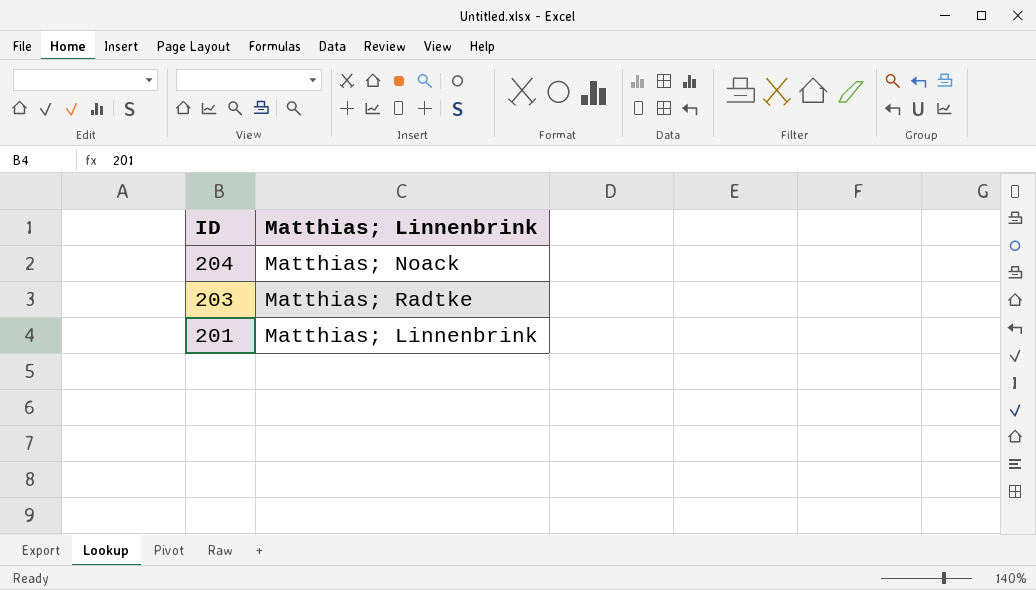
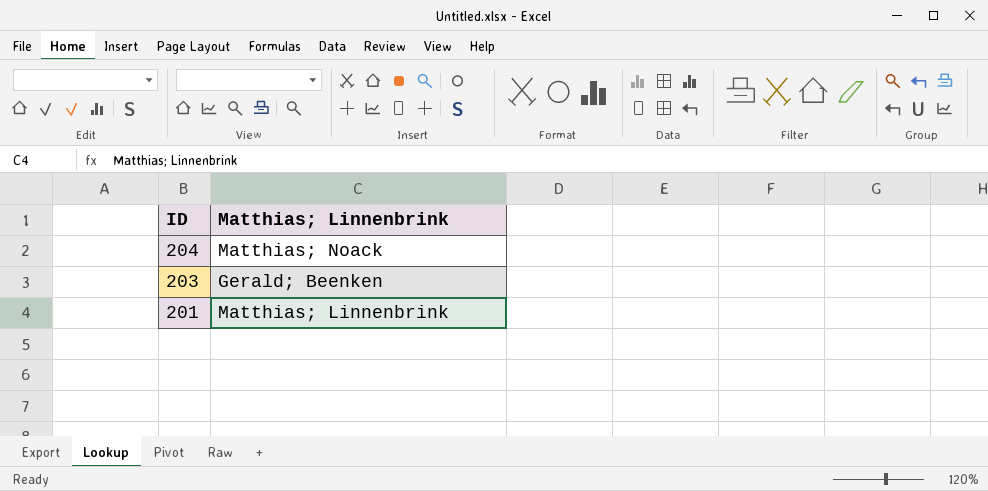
203 | Matthias; Linnenbrink: Matthias; Radtke -> Gerald; Beenken

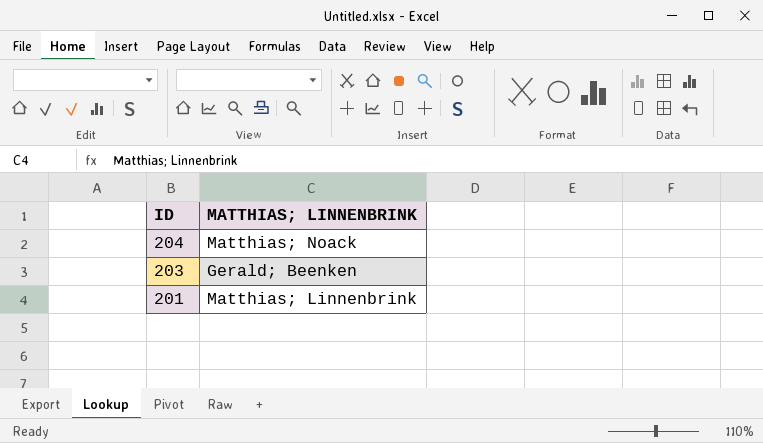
column name: Matthias; Linnenbrink -> MATTHIAS; LINNENBRINK

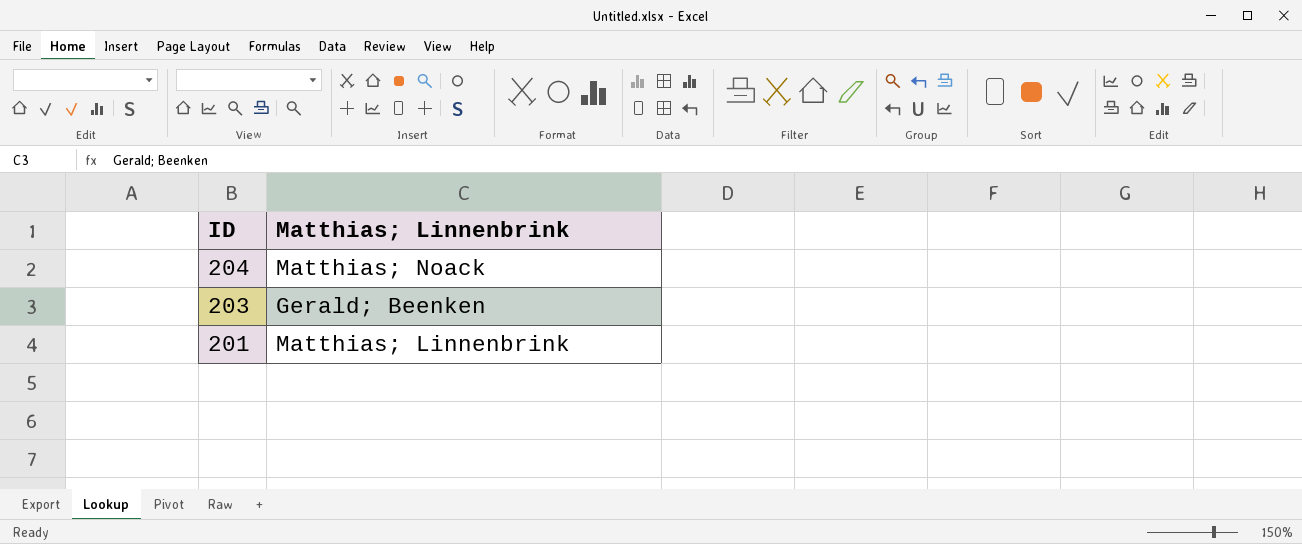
column name: MATTHIAS; LINNENBRINK -> Matthias; Linnenbrink

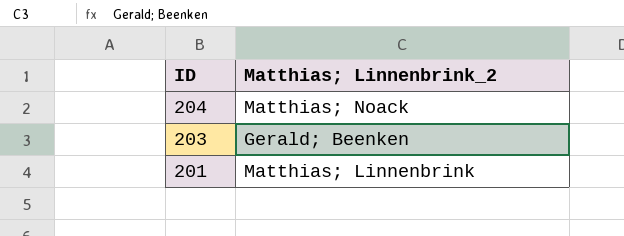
column name: Matthias; Linnenbrink -> Matthias; Linnenbrink_2

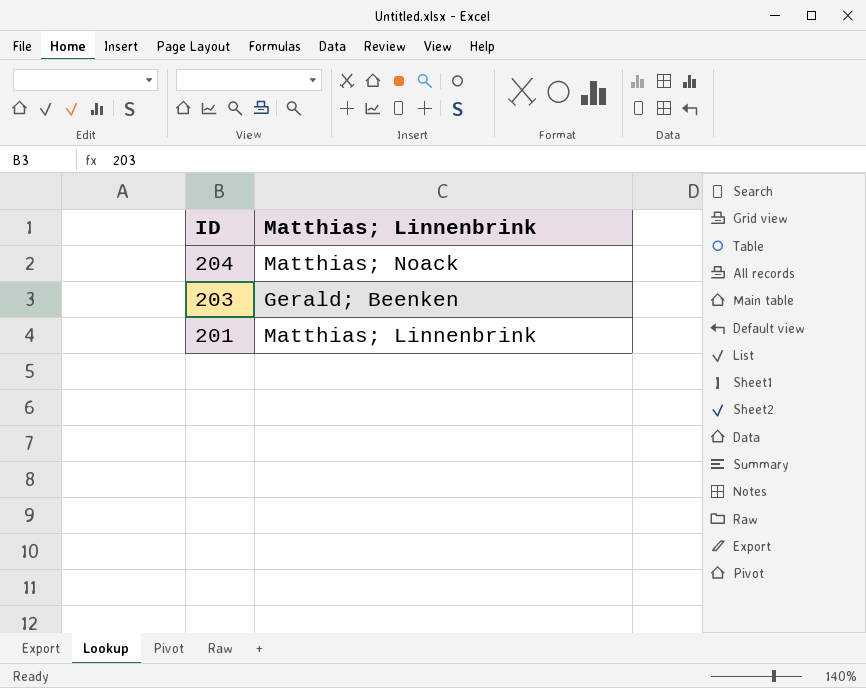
column name: Matthias; Linnenbrink_2 -> Matthias; Linnenbrink

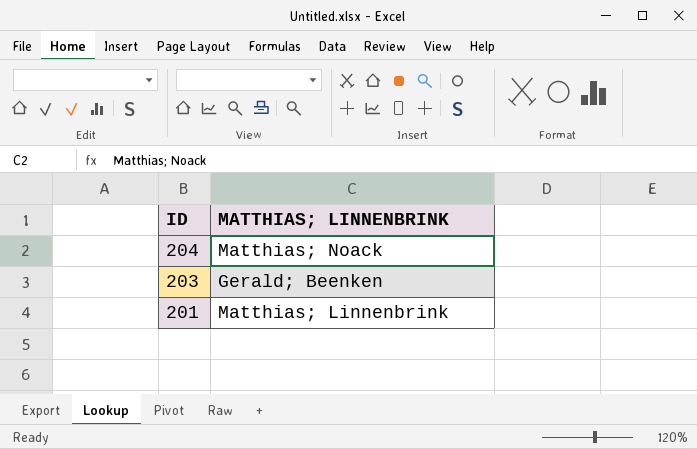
column name: Matthias; Linnenbrink -> MATTHIAS; LINNENBRINK

